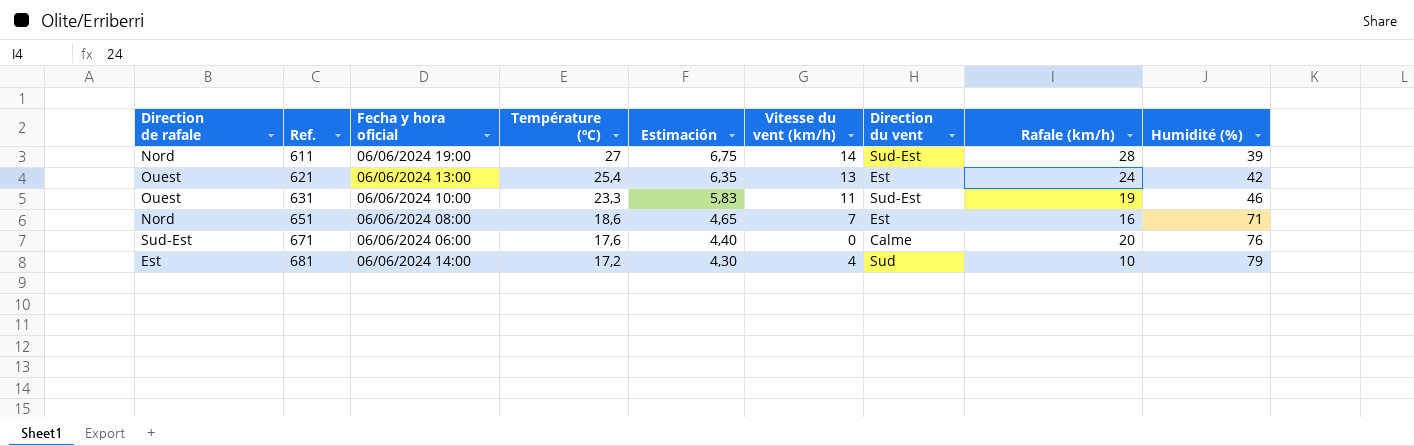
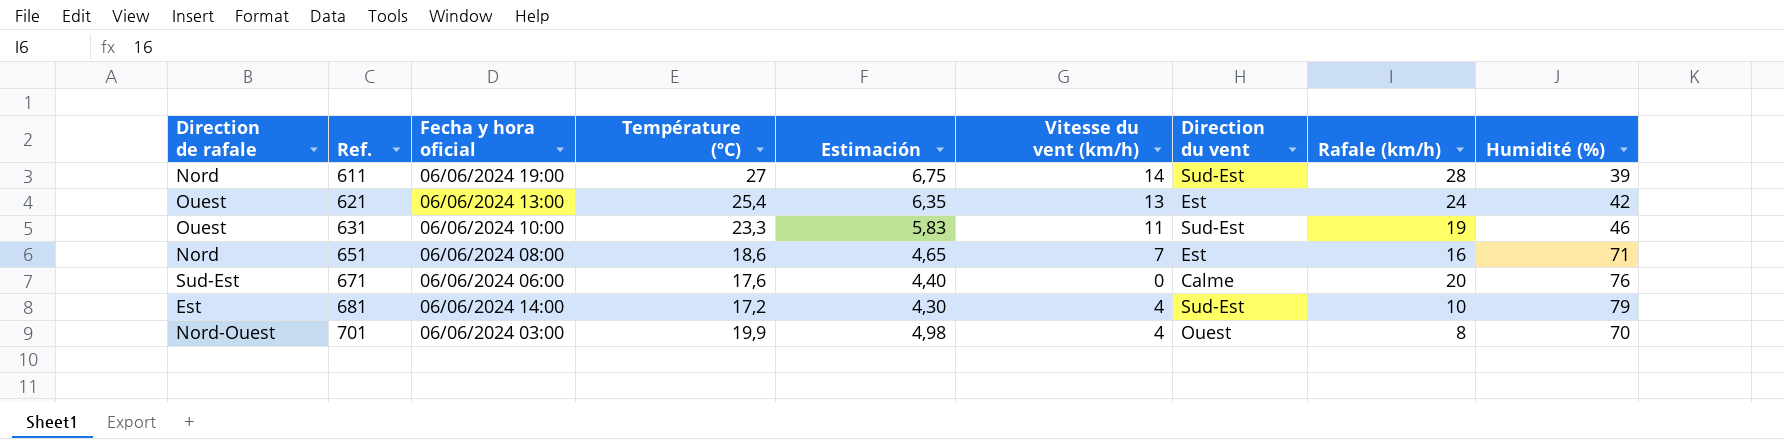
681 | Direction du vent: Sud -> Sud-Est
row 701: none -> Nord-Ouest | 06/06/2024 03:00 | 19,9 | 4,98 | 4 | Ouest | 8 | 70

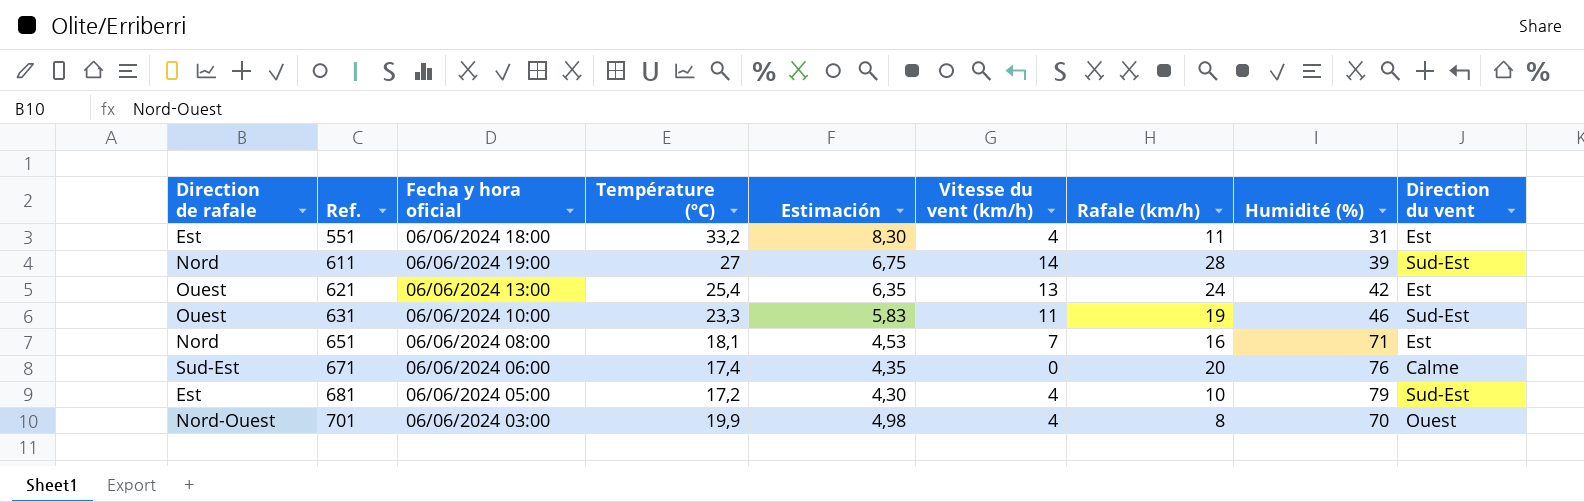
column Direction du vent | position: 7 -> 9
row 551: none -> Est | 06/06/2024 18:00 | 33,2 | 8,30 | 4 | 11 | 31 | Est
651 | Température (ºC): 18,6 -> 18,1
651 | Estimación: 4,65 -> 4,53
671 | Température (ºC): 17,6 -> 17,4
671 | Estimación: 4,40 -> 4,35
681 | Fecha y hora oficial: 06/06/2024 14:00 -> 06/06/2024 05:00

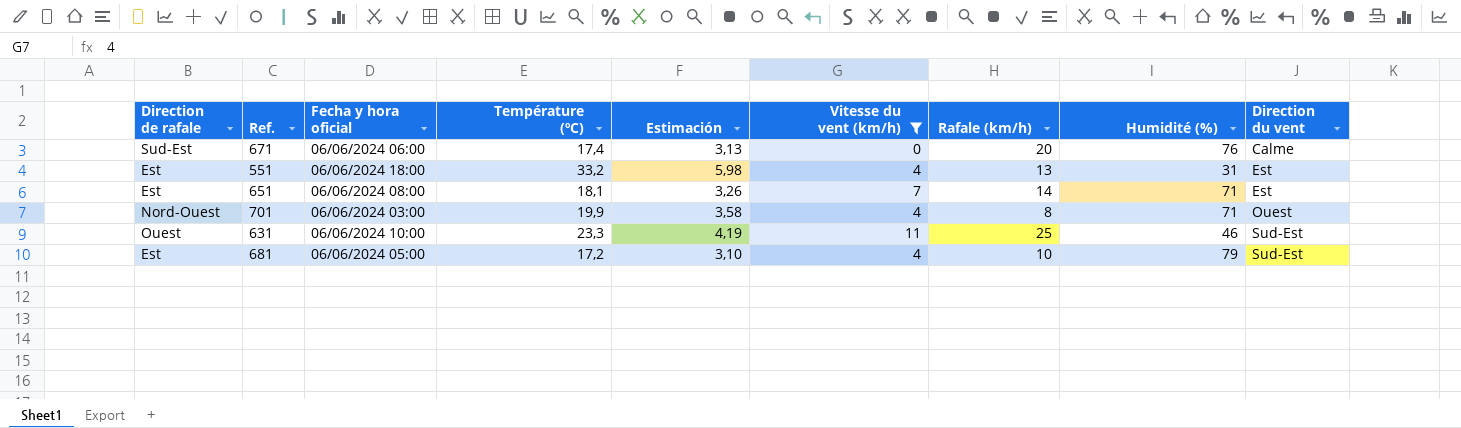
filter: none -> Vitesse du vent (km/h) <= 11
row order: Ref. ascending -> Direction du vent ascending
column Estimación | formula: [Température (ºC)] * 0,25 -> [Température (ºC)] * 0,18
551 | Rafale (km/h): 11 -> 13
651 | Direction de rafale: Nord -> Est
651 | Rafale (km/h): 16 -> 14
701 | Humidité (%): 70 -> 71
631 | Rafale (km/h): 19 -> 25

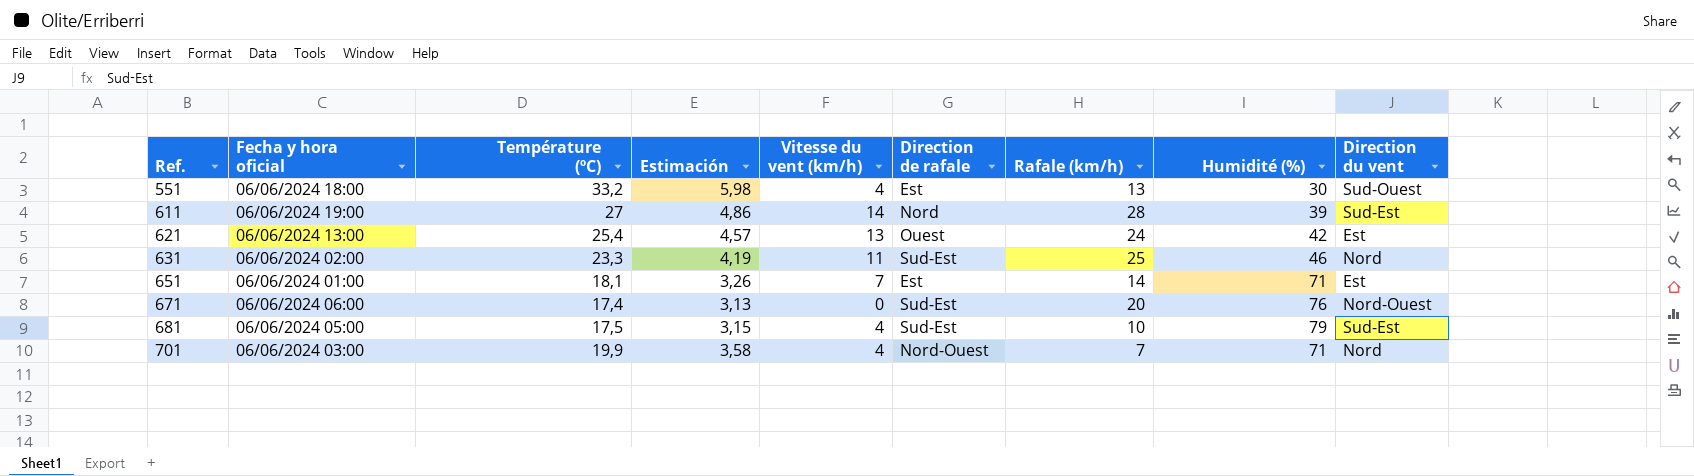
filter: Vitesse du vent (km/h) <= 11 -> none
row order: Direction du vent ascending -> Ref. ascending
column Direction de rafale | position: 1 -> 6
551 | Humidité (%): 31 -> 30
551 | Direction du vent: Est -> Sud-Ouest
631 | Fecha y hora oficial: 06/06/2024 10:00 -> 06/06/2024 02:00
631 | Direction de rafale: Ouest -> Sud-Est
631 | Direction du vent: Sud-Est -> Nord
651 | Fecha y hora oficial: 06/06/2024 08:00 -> 06/06/2024 01:00
671 | Direction du vent: Calme -> Nord-Ouest
681 | Température (ºC): 17,2 -> 17,5
681 | Estimación: 3,10 -> 3,15
681 | Direction de rafale: Est -> Sud-Est
701 | Rafale (km/h): 8 -> 7
701 | Direction du vent: Ouest -> Nord

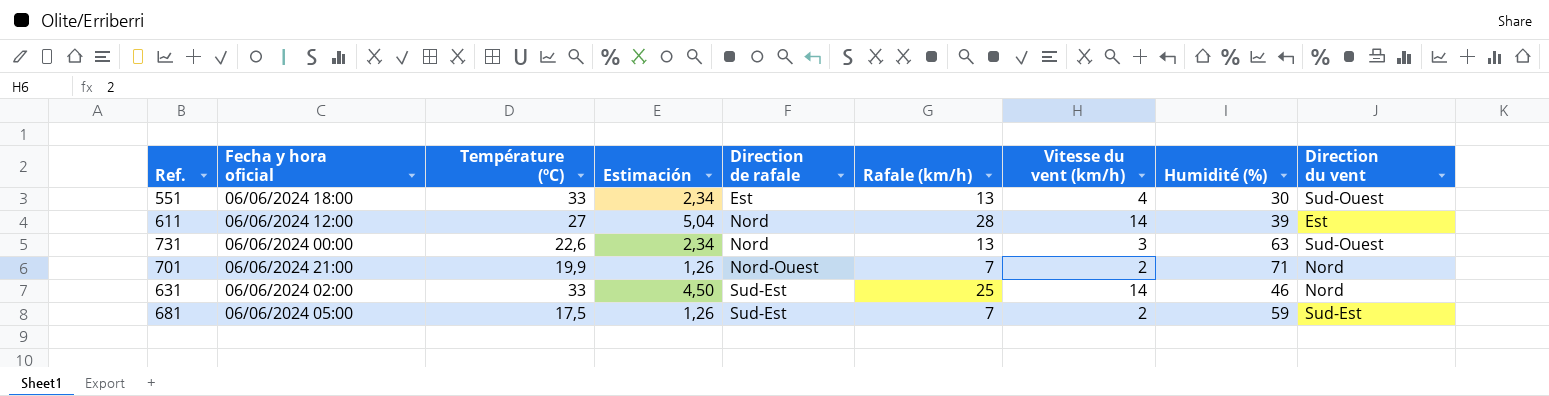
row order: Ref. ascending -> Direction de rafale ascending
column Estimación | formula: [Température (ºC)] * 0,18 -> [Rafale (km/h)] * 0,18
column Vitesse du vent (km/h) | position: 5 -> 7
row 621: 06/06/2024 13:00 | 25,4 | 4,57 | 13 | Ouest | 24 | 42 | Est -> none
row 651: 06/06/2024 01:00 | 18,1 | 3,26 | 7 | Est | 14 | 71 | Est -> none
row 671: 06/06/2024 06:00 | 17,4 | 3,13 | 0 | Sud-Est | 20 | 76 | Nord-Ouest -> none
551 | Température (ºC): 33,2 -> 33
611 | Fecha y hora oficial: 06/06/2024 19:00 -> 06/06/2024 12:00
611 | Direction du vent: Sud-Est -> Est
row 731: none -> 06/06/2024 00:00 | 22,6 | 2,34 | Nord | 13 | 3 | 63 | Sud-Ouest
701 | Fecha y hora oficial: 06/06/2024 03:00 -> 06/06/2024 21:00
701 | Vitesse du vent (km/h): 4 -> 2
631 | Température (ºC): 23,3 -> 33
631 | Vitesse du vent (km/h): 11 -> 14
681 | Rafale (km/h): 10 -> 7
681 | Vitesse du vent (km/h): 4 -> 2
681 | Humidité (%): 79 -> 59

